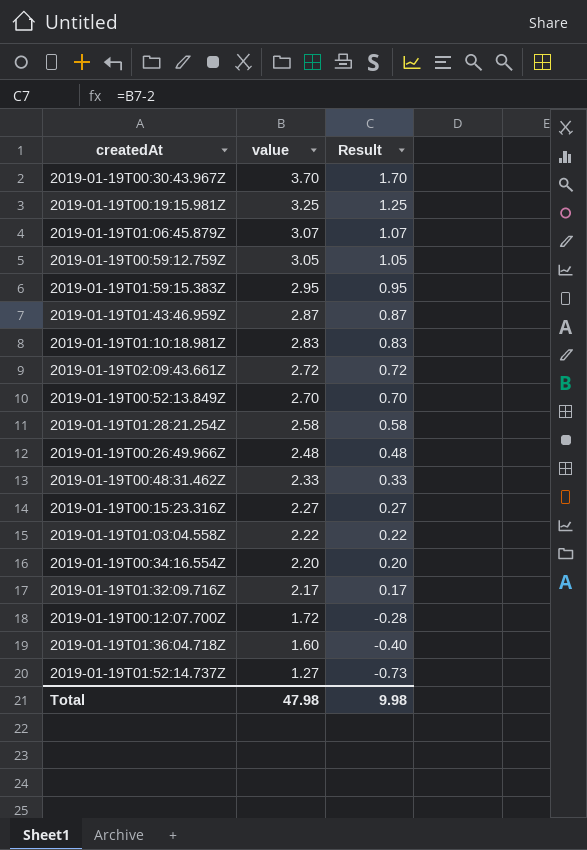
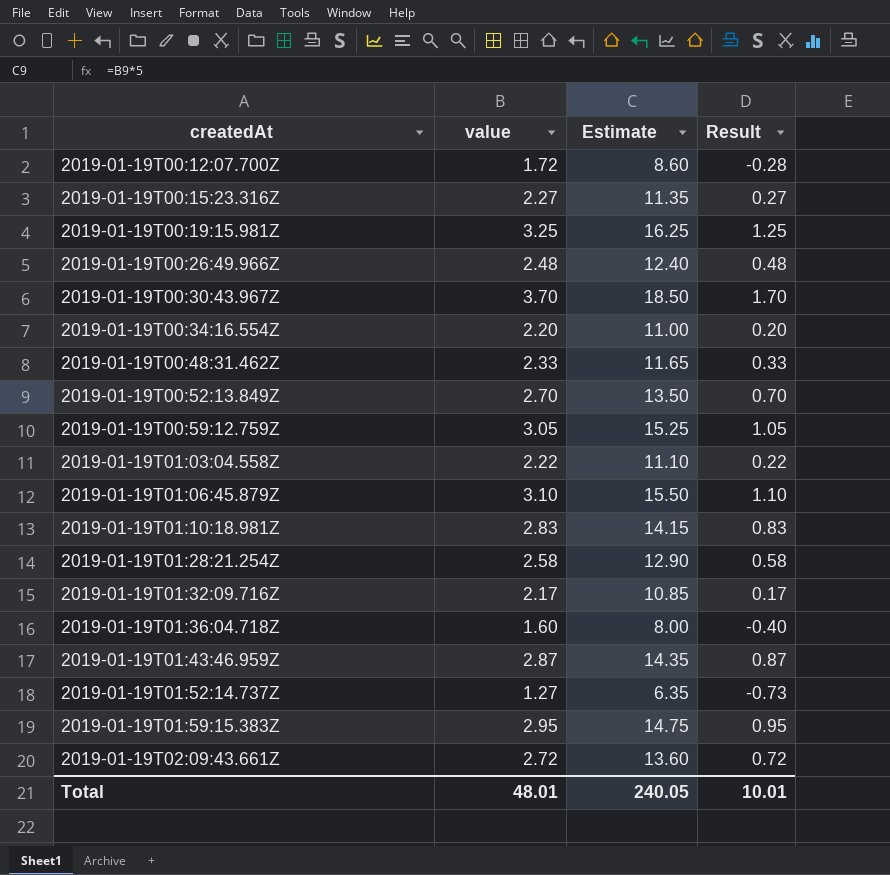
row order: value descending -> createdAt ascending
column Estimate | formula: none -> [value] * 5
2019-01-19T01:06:45.879Z | value: 3.07 -> 3.10
2019-01-19T01:06:45.879Z | Result: 1.07 -> 1.10
Total | value: 47.98 -> 48.01
Total | Result: 9.98 -> 10.01

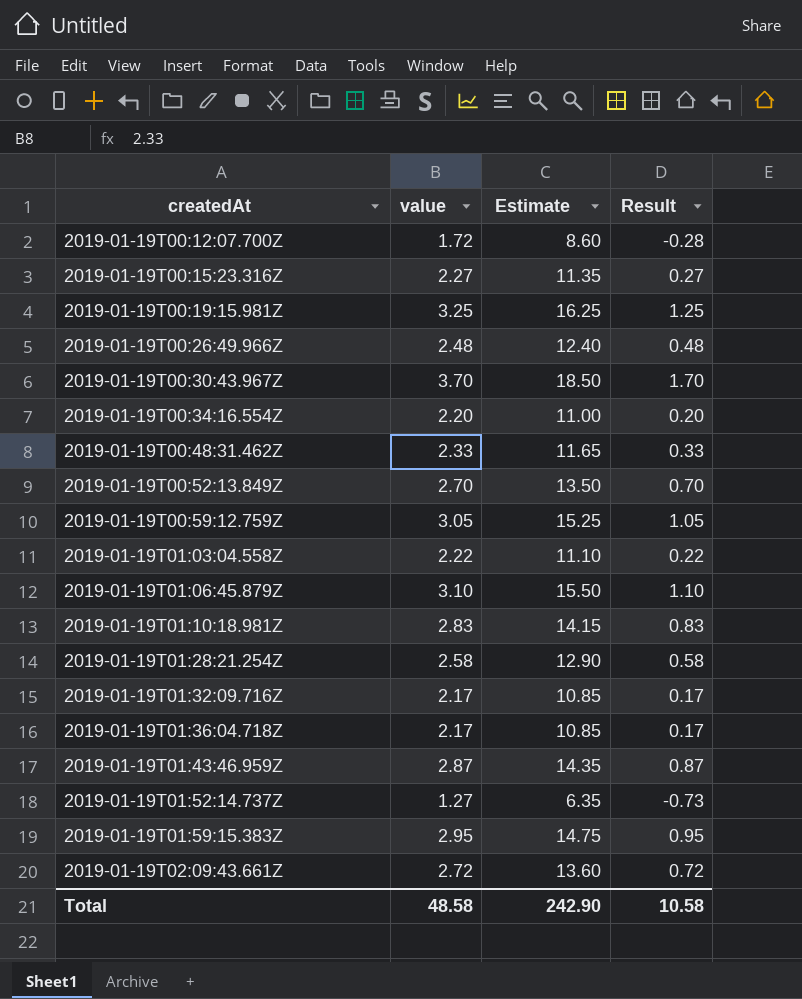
2019-01-19T01:36:04.718Z | value: 1.60 -> 2.17
2019-01-19T01:36:04.718Z | Estimate: 8.00 -> 10.85
2019-01-19T01:36:04.718Z | Result: -0.40 -> 0.17
Total | value: 48.01 -> 48.58
Total | Estimate: 240.05 -> 242.90
Total | Result: 10.01 -> 10.58

